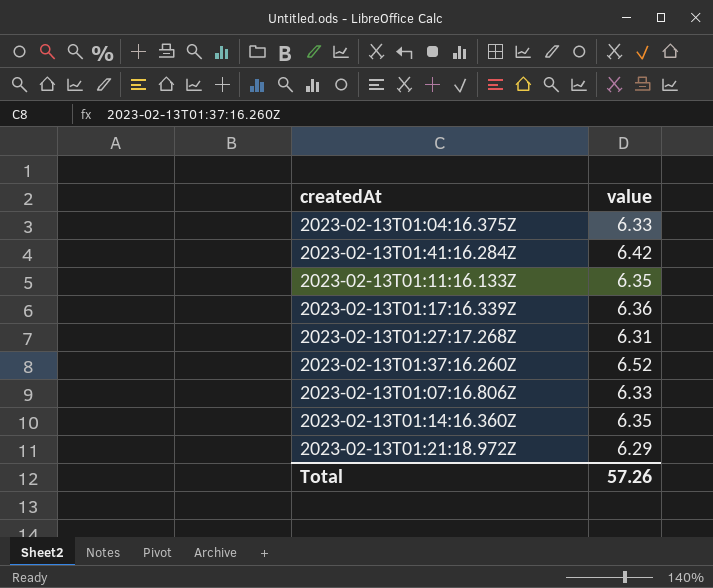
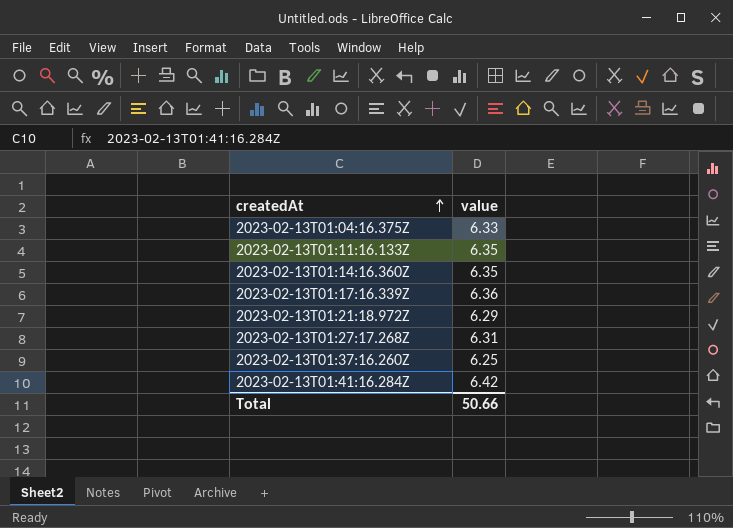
row order: none -> createdAt ascending
row 2023-02-13T01:07:16.806Z: 6.33 -> none
2023-02-13T01:37:16.260Z | value: 6.52 -> 6.25
Total | value: 57.26 -> 50.66

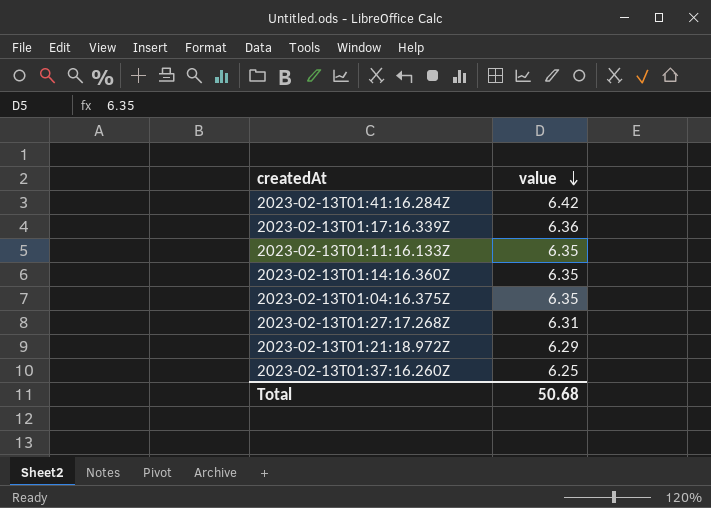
row order: createdAt ascending -> value descending
2023-02-13T01:04:16.375Z | value: 6.33 -> 6.35
Total | value: 50.66 -> 50.68

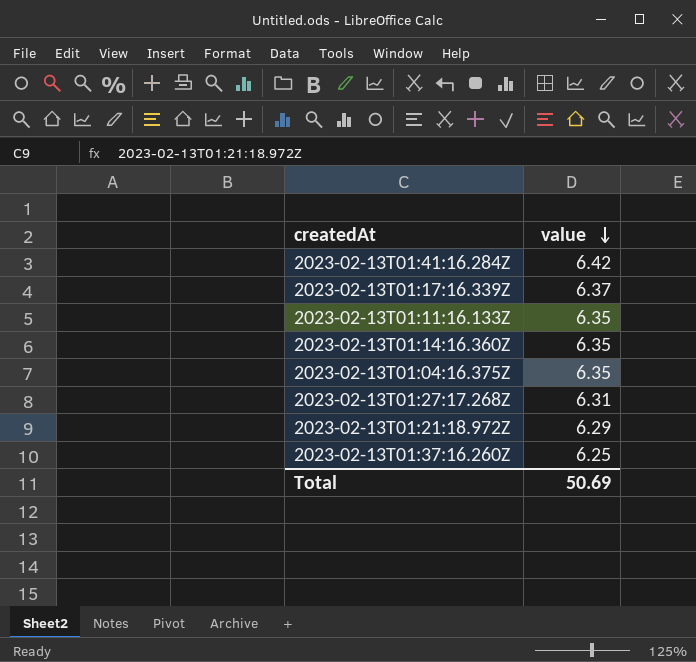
2023-02-13T01:17:16.339Z | value: 6.36 -> 6.37
Total | value: 50.68 -> 50.69

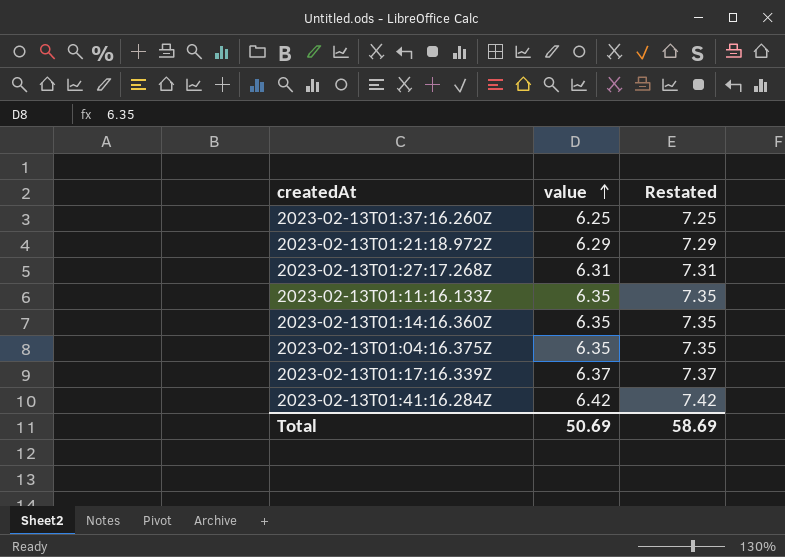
row order: value descending -> value ascending
column Restated | formula: none -> [value] + 1

